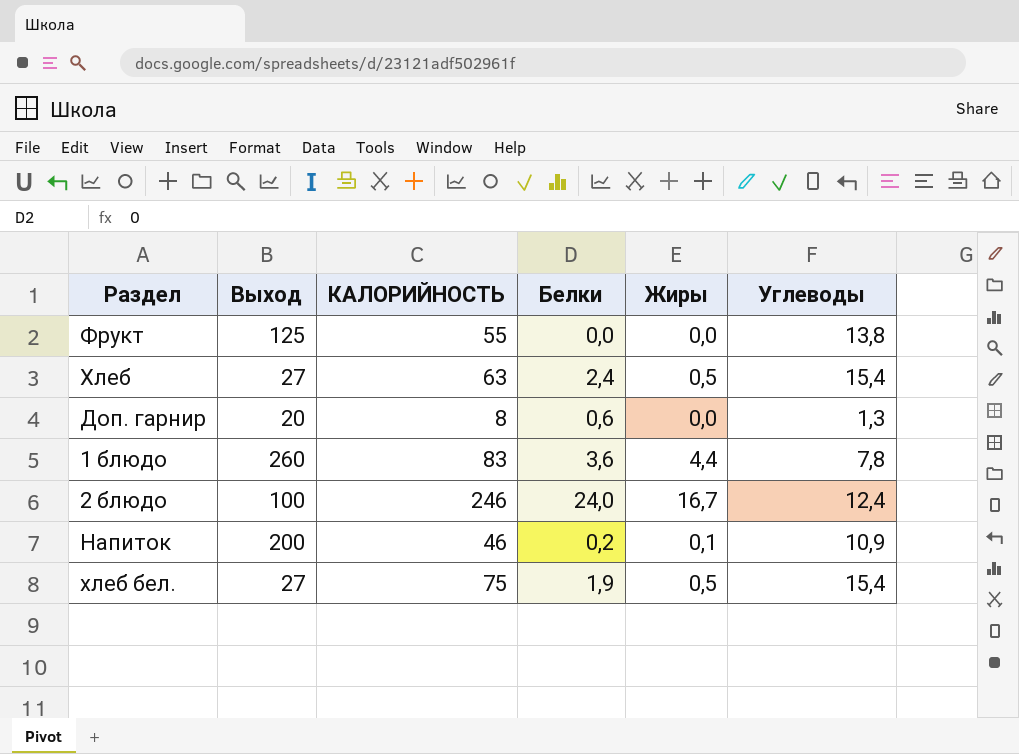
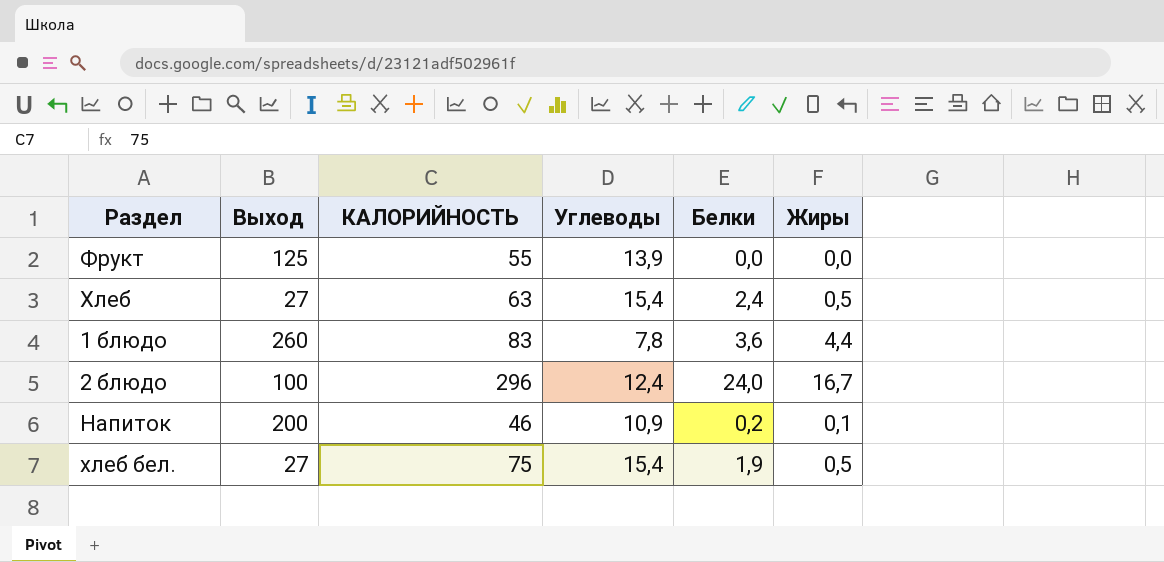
column Углеводы | position: 6 -> 4
row Доп. гарнир: 20 | 8 | 0,6 | 0,0 | 1,3 -> none
Фрукт | Углеводы: 13,8 -> 13,9
2 блюдо | КАЛОРИЙНОСТЬ: 246 -> 296

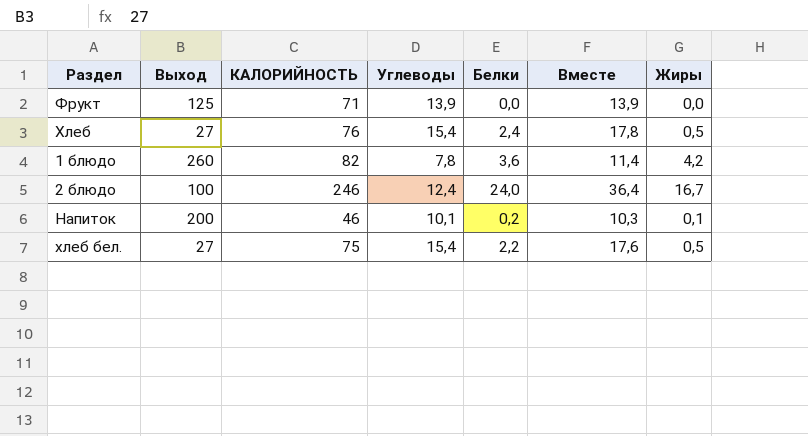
column Вместе | formula: none -> [Углеводы] + [Белки]
Фрукт | КАЛОРИЙНОСТЬ: 55 -> 71
Хлеб | КАЛОРИЙНОСТЬ: 63 -> 76
1 блюдо | КАЛОРИЙНОСТЬ: 83 -> 82
1 блюдо | Жиры: 4,4 -> 4,2
2 блюдо | КАЛОРИЙНОСТЬ: 296 -> 246
Напиток | Углеводы: 10,9 -> 10,1
хлеб бел. | Белки: 1,9 -> 2,2

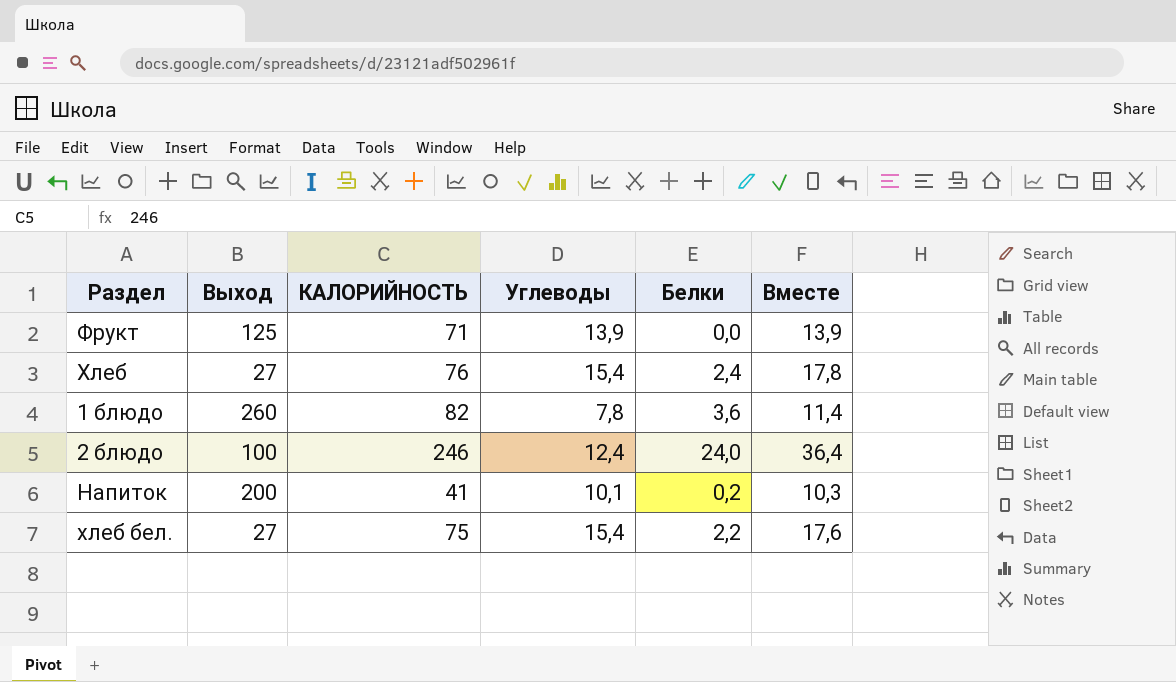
column Жиры | position: 7 -> none
Напиток | КАЛОРИЙНОСТЬ: 46 -> 41

